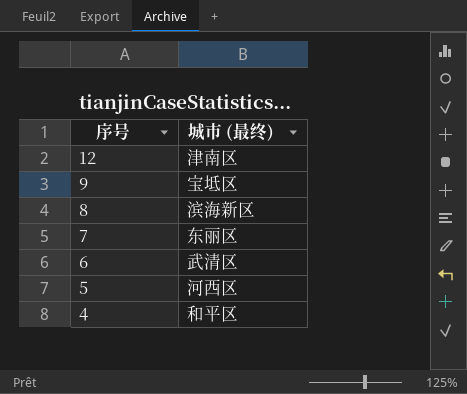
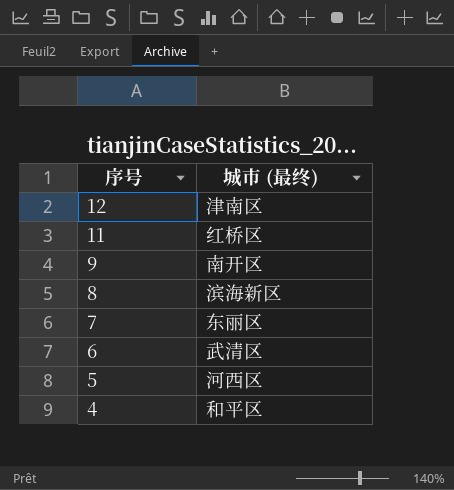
row 11: none -> 红桥区
9 | 城市 (最终): 宝坻区 -> 南开区

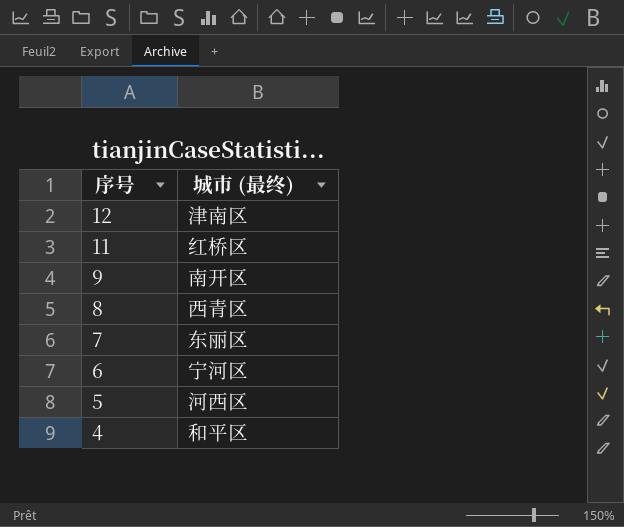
8 | 城市 (最终): 滨海新区 -> 西青区
6 | 城市 (最终): 武清区 -> 宁河区

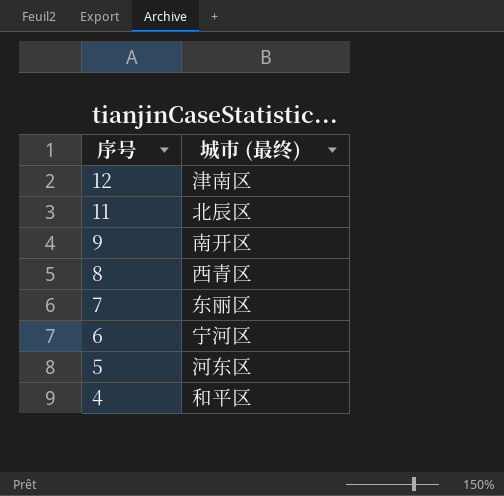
11 | 城市 (最终): 红桥区 -> 北辰区
5 | 城市 (最终): 河西区 -> 河东区

